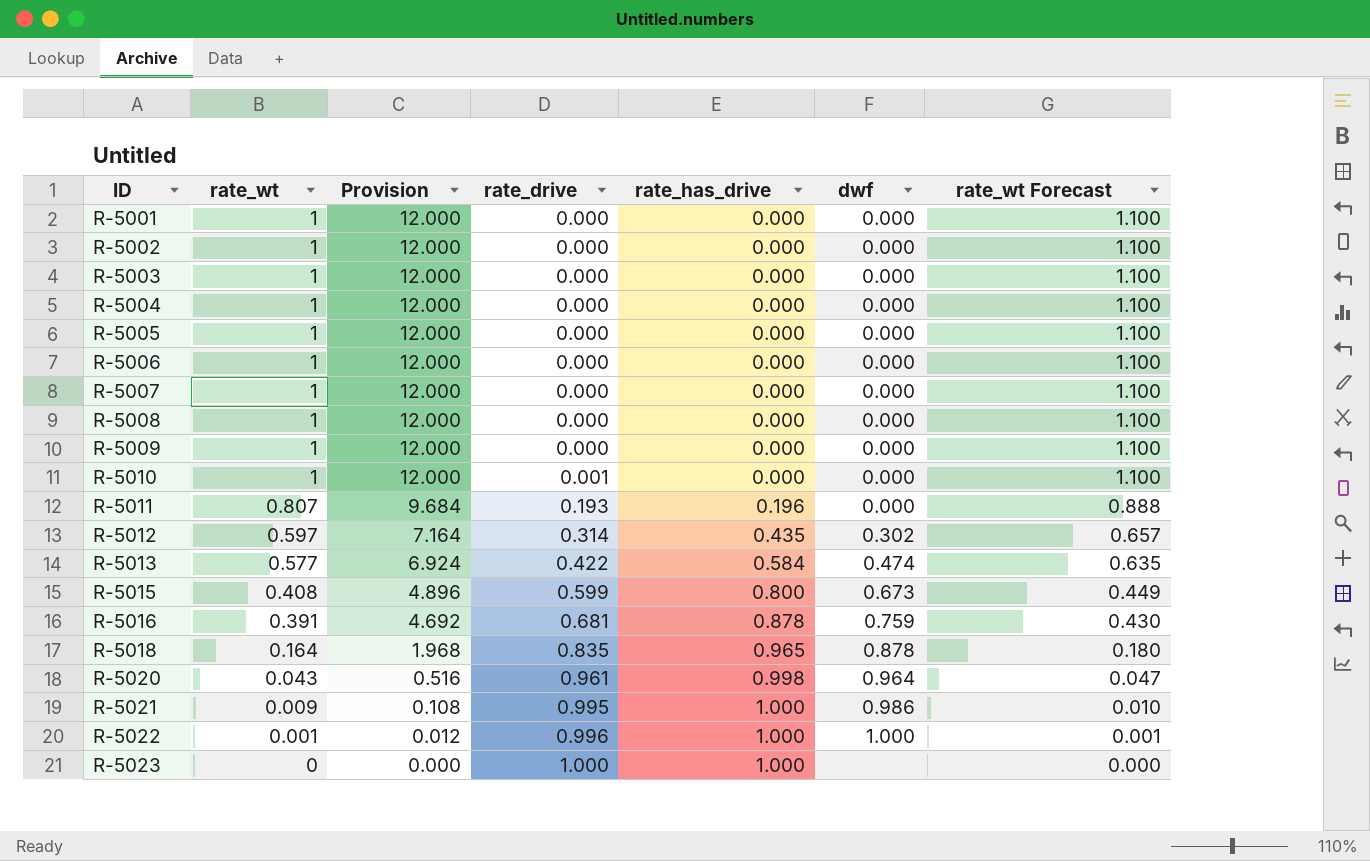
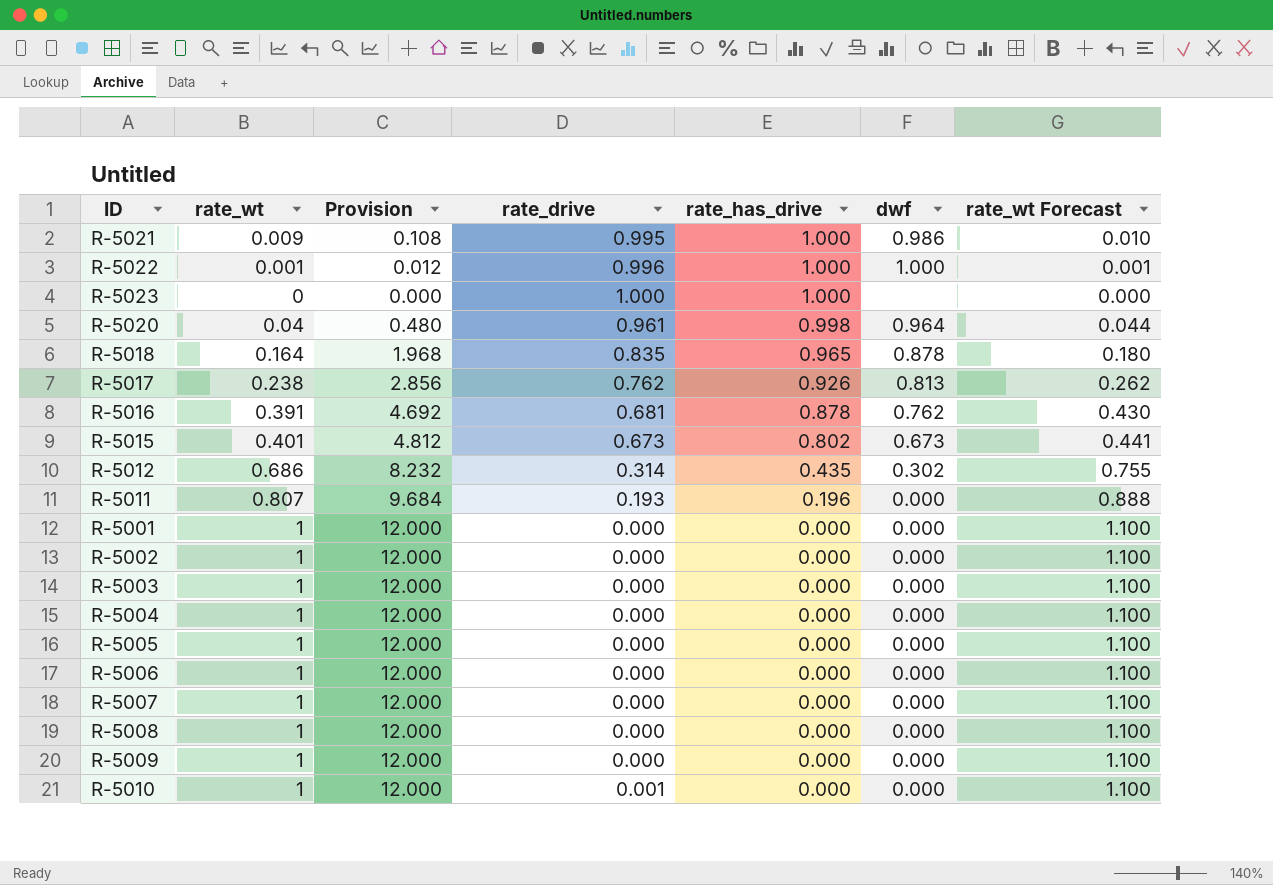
row order: ID ascending -> rate_has_drive descending
row R-5013: 0.577 | 6.924 | 0.422 | 0.584 | 0.474 | 0.635 -> none
R-5020 | rate_wt: 0.043 -> 0.04
R-5020 | Provision: 0.516 -> 0.480
R-5020 | rate_wt Forecast: 0.047 -> 0.044
row R-5017: none -> 0.238 | 2.856 | 0.762 | 0.926 | 0.813 | 0.262
R-5016 | dwf: 0.759 -> 0.762
R-5015 | rate_wt: 0.408 -> 0.401
R-5015 | Provision: 4.896 -> 4.812
R-5015 | rate_drive: 0.599 -> 0.673
R-5015 | rate_has_drive: 0.800 -> 0.802
R-5015 | rate_wt Forecast: 0.449 -> 0.441
R-5012 | rate_wt: 0.597 -> 0.686
R-5012 | Provision: 7.164 -> 8.232
R-5012 | rate_wt Forecast: 0.657 -> 0.755

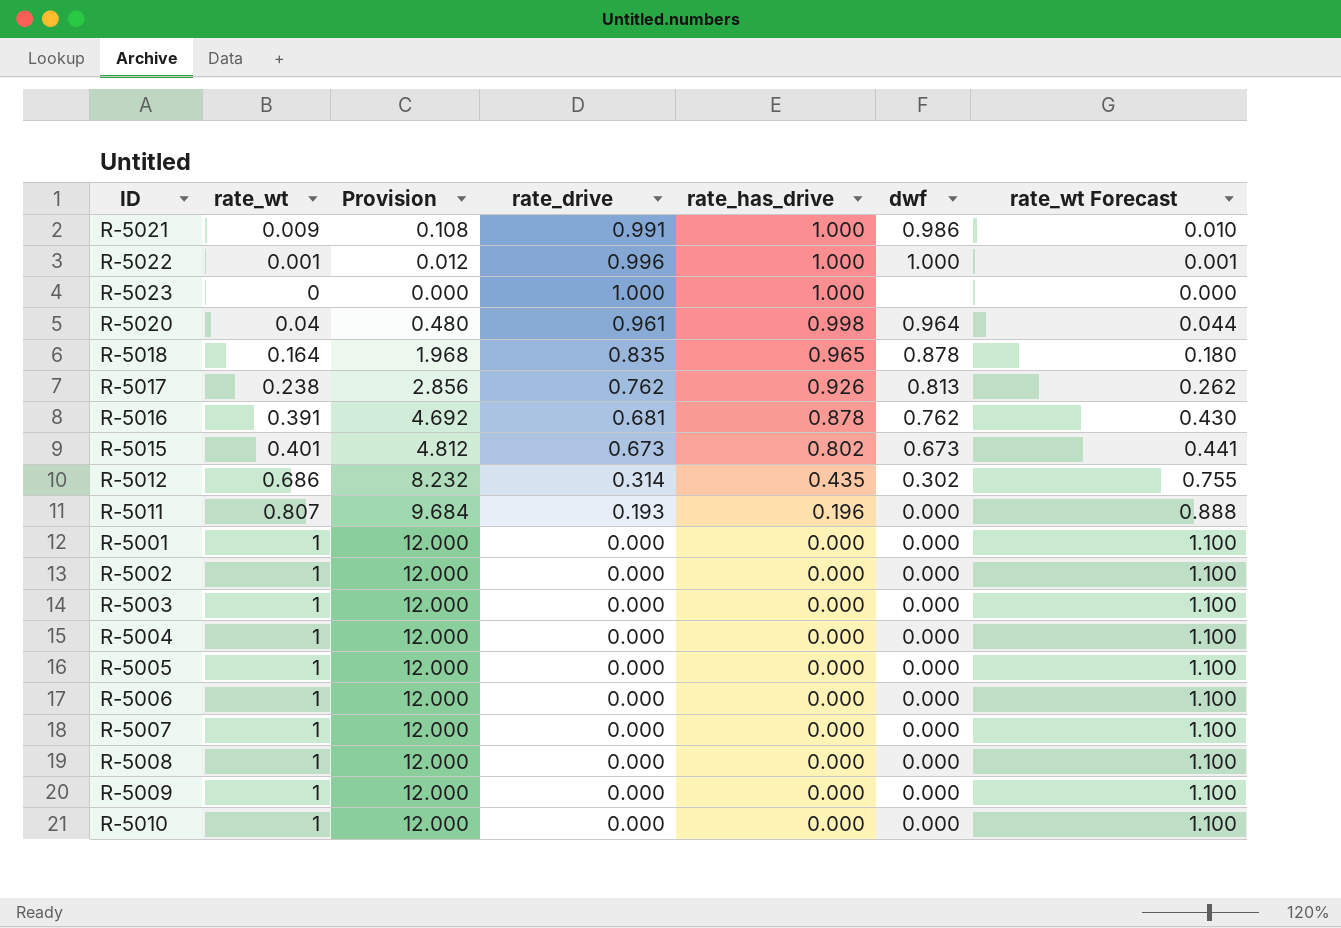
R-5021 | rate_drive: 0.995 -> 0.991
R-5010 | rate_drive: 0.001 -> 0.000

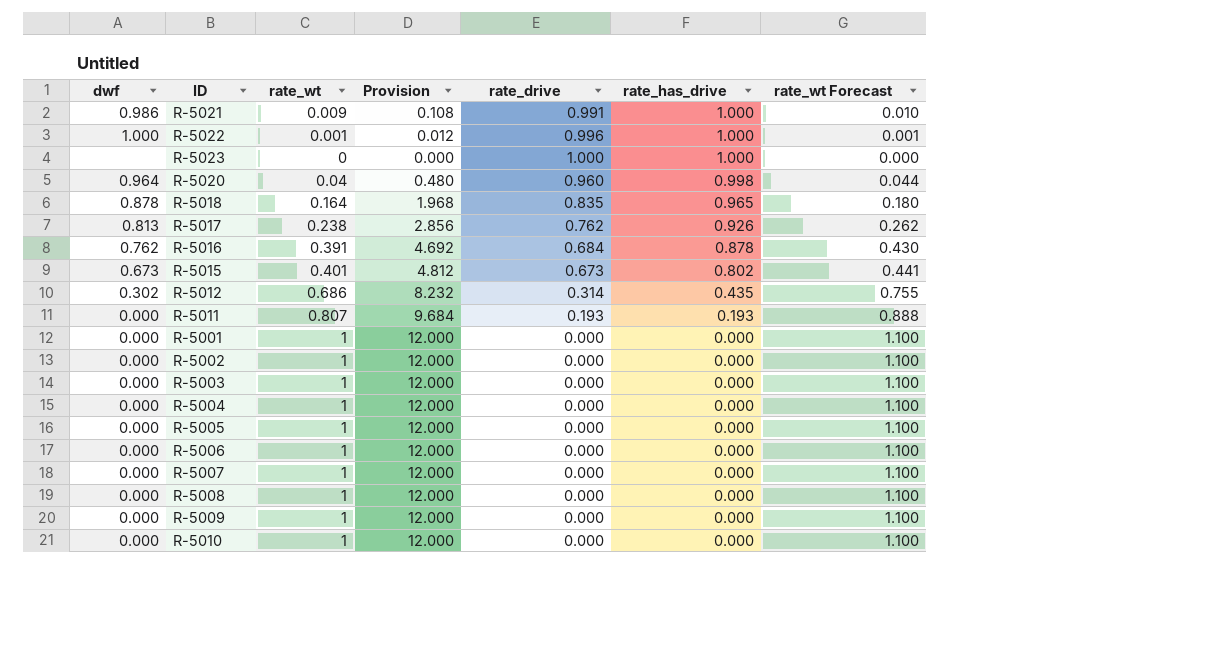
column dwf | position: 6 -> 1
R-5020 | rate_drive: 0.961 -> 0.960
R-5016 | rate_drive: 0.681 -> 0.684
R-5011 | rate_has_drive: 0.196 -> 0.193

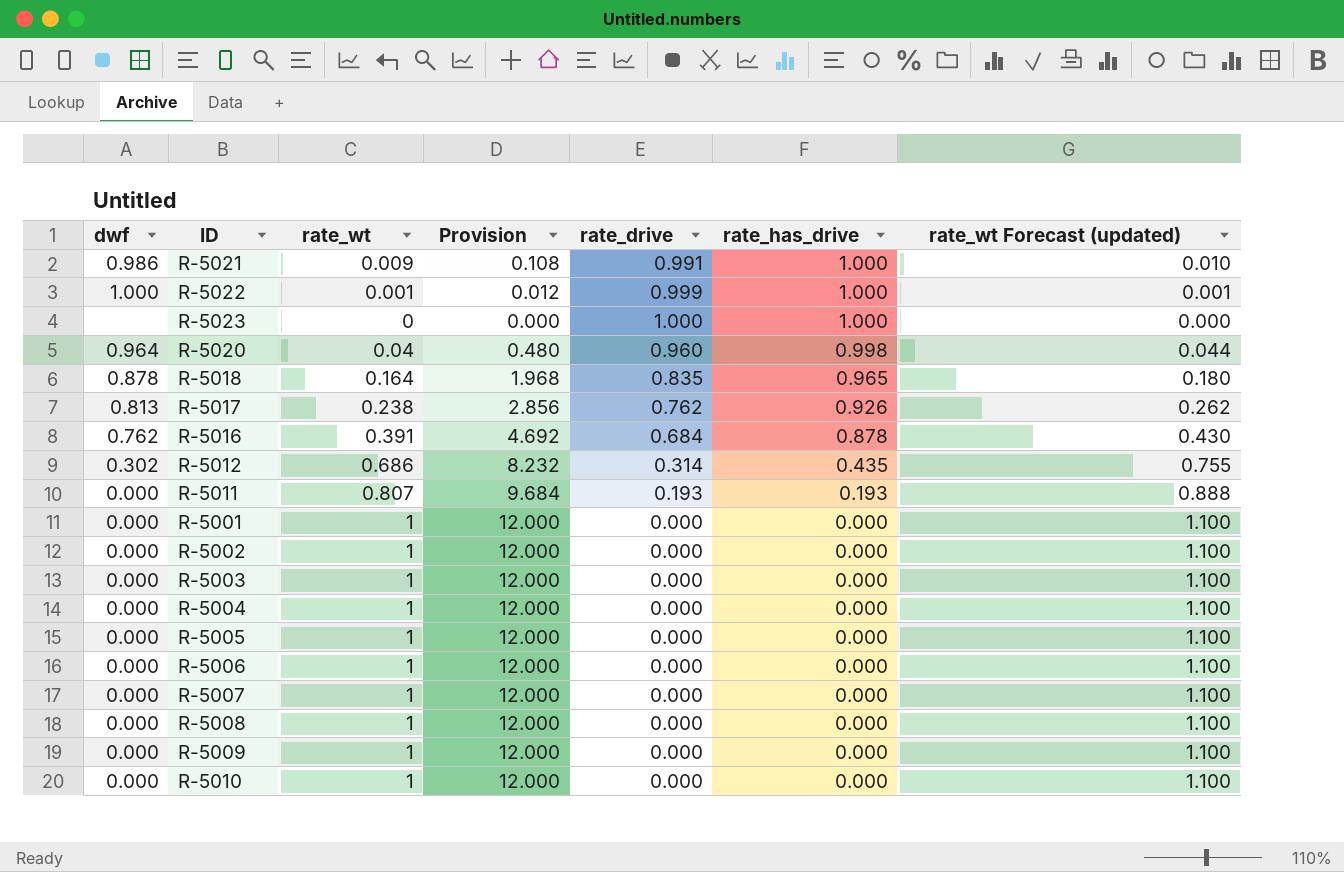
column name: rate_wt Forecast -> rate_wt Forecast (updated)
row R-5015: 0.673 | 0.401 | 4.812 | 0.673 | 0.802 | 0.441 -> none
R-5022 | rate_drive: 0.996 -> 0.999

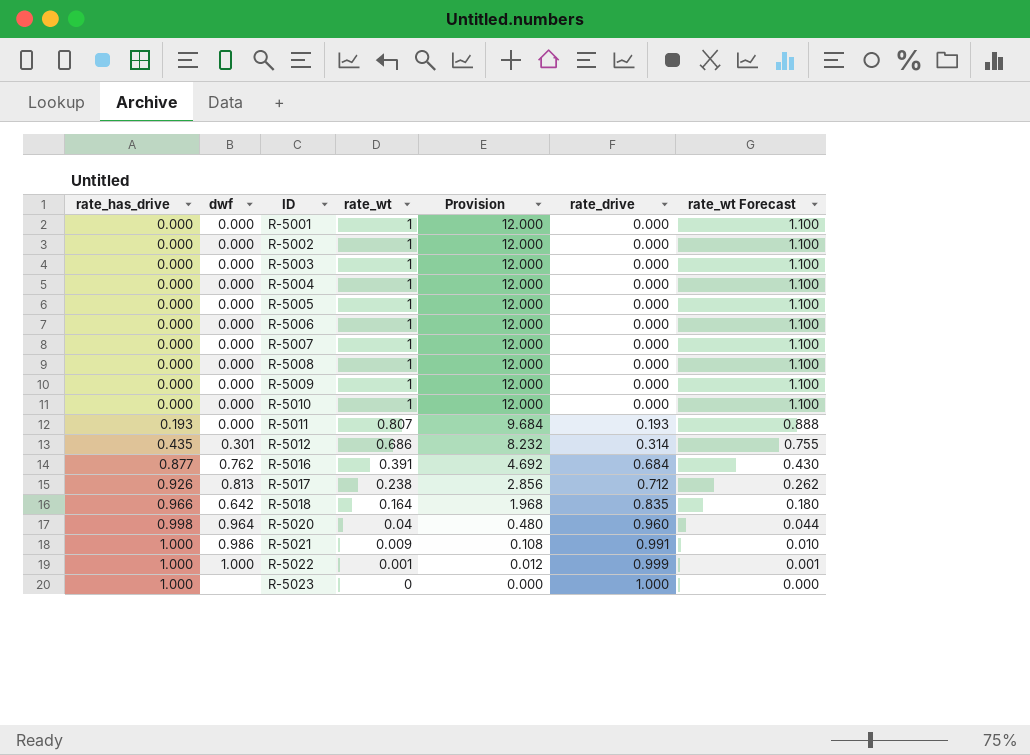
row order: rate_has_drive descending -> rate_has_drive ascending
column rate_has_drive | position: 6 -> 1
column name: rate_wt Forecast (updated) -> rate_wt Forecast
R-5012 | dwf: 0.302 -> 0.301
R-5016 | rate_has_drive: 0.878 -> 0.877
R-5017 | rate_drive: 0.762 -> 0.712
R-5018 | rate_has_drive: 0.965 -> 0.966
R-5018 | dwf: 0.878 -> 0.642

